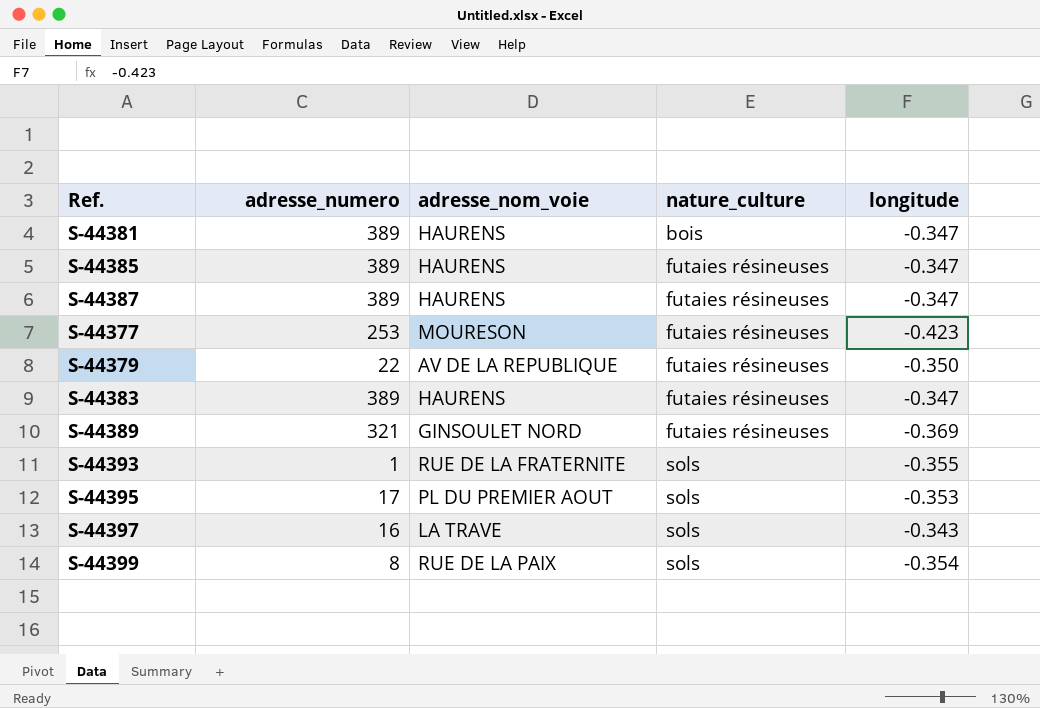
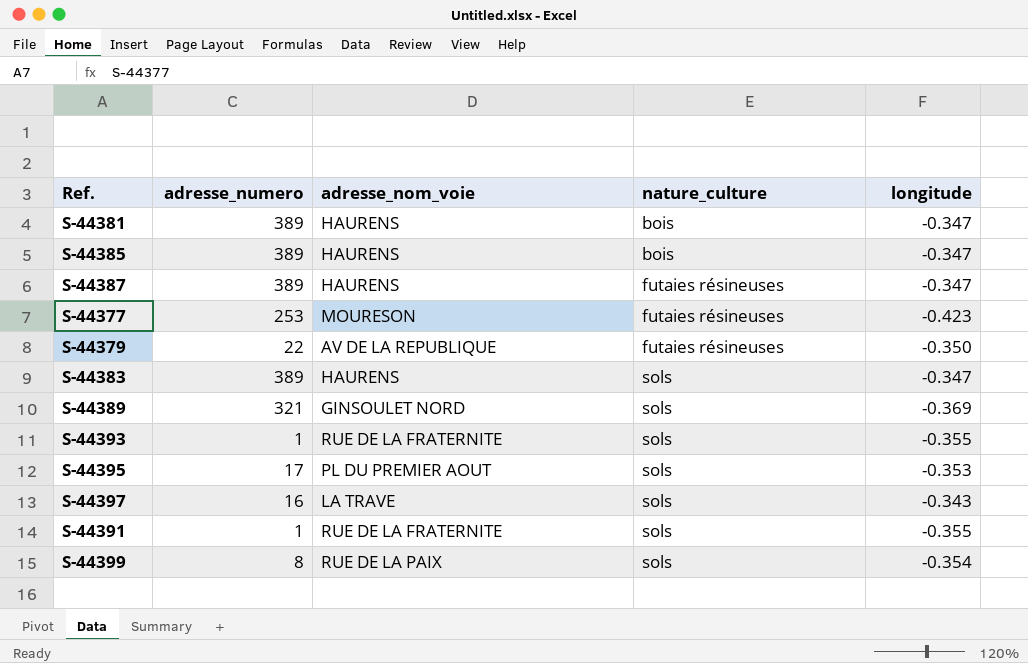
S-44385 | nature_culture: futaies résineuses -> bois
S-44383 | nature_culture: futaies résineuses -> sols
S-44389 | nature_culture: futaies résineuses -> sols
row S-44391: none -> 1 | RUE DE LA FRATERNITE | sols | -0.355

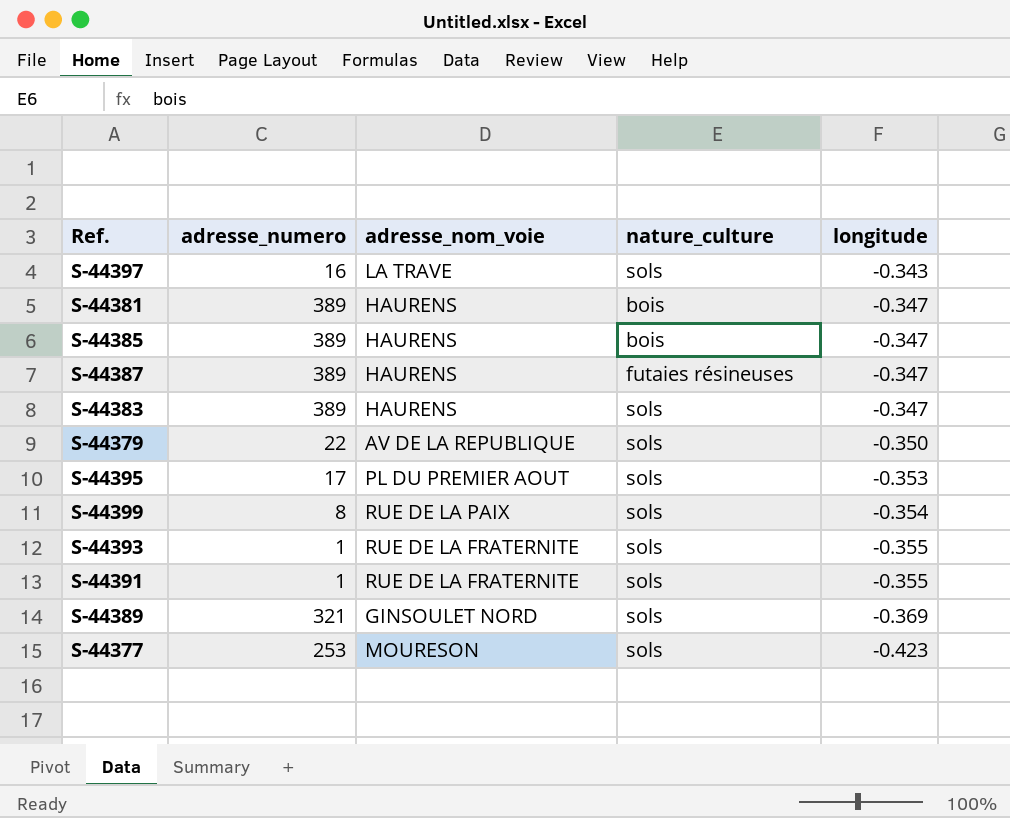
row order: nature_culture ascending -> longitude descending
S-44379 | nature_culture: futaies résineuses -> sols
S-44377 | nature_culture: futaies résineuses -> sols

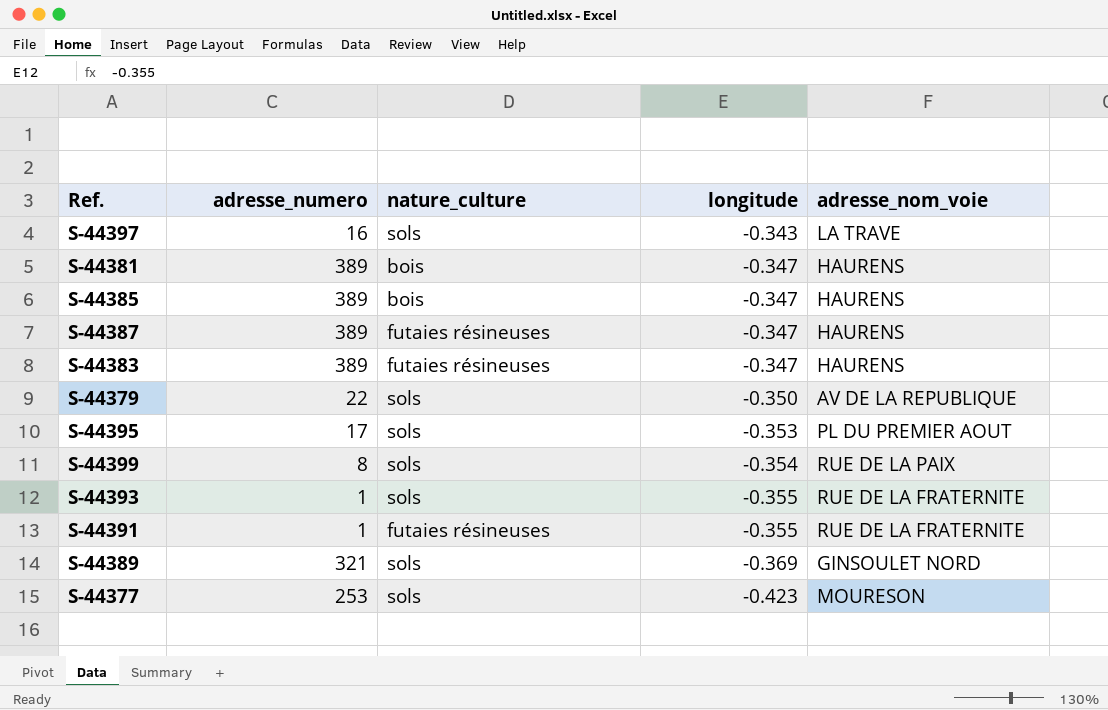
column adresse_nom_voie | position: 3 -> 5
S-44383 | nature_culture: sols -> futaies résineuses
S-44391 | nature_culture: sols -> futaies résineuses

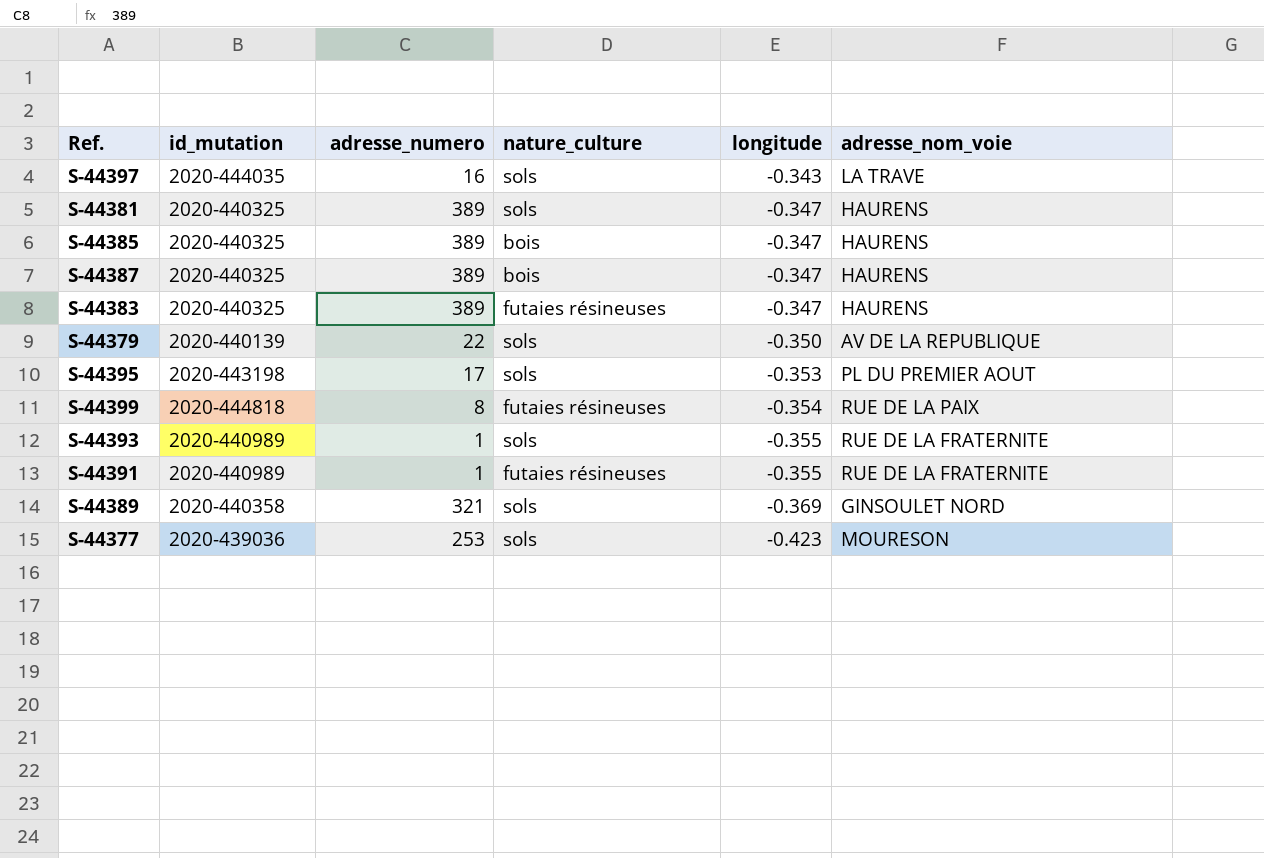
column id_mutation | position: none -> 2
S-44381 | nature_culture: bois -> sols
S-44387 | nature_culture: futaies résineuses -> bois
S-44399 | nature_culture: sols -> futaies résineuses

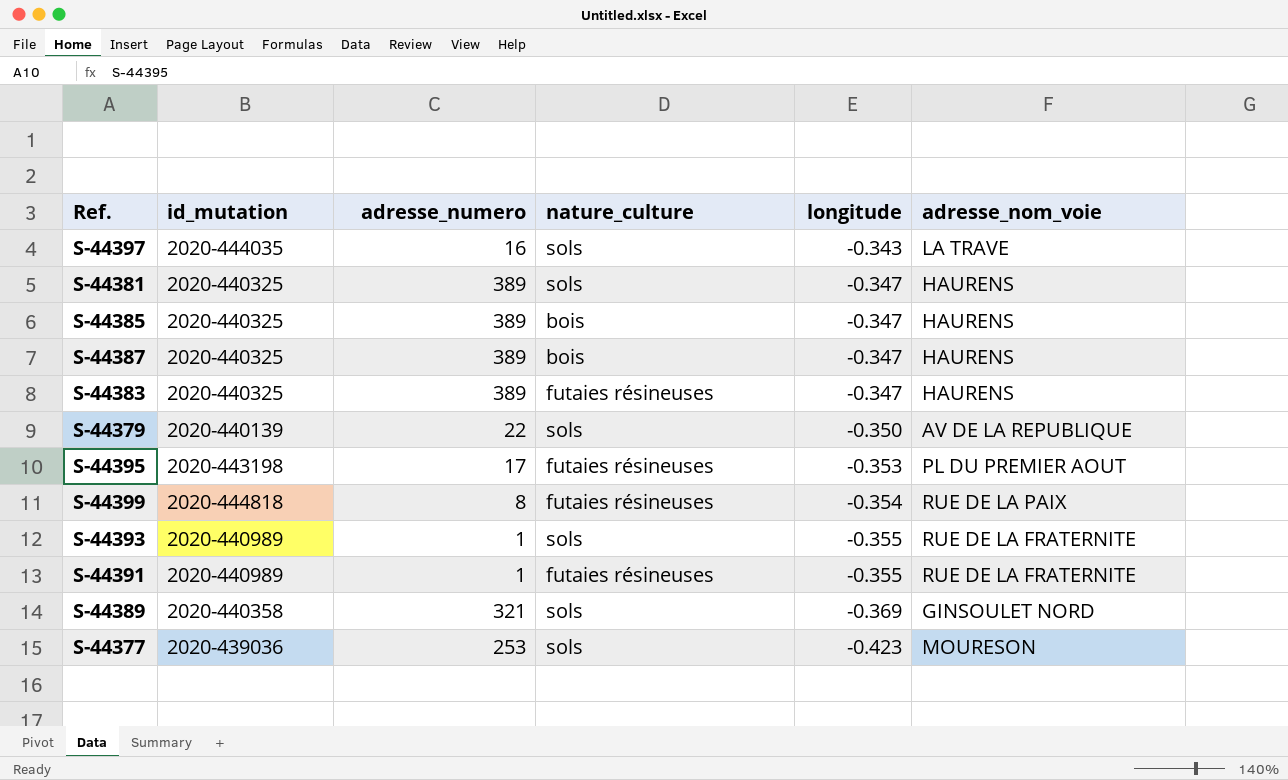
S-44395 | nature_culture: sols -> futaies résineuses

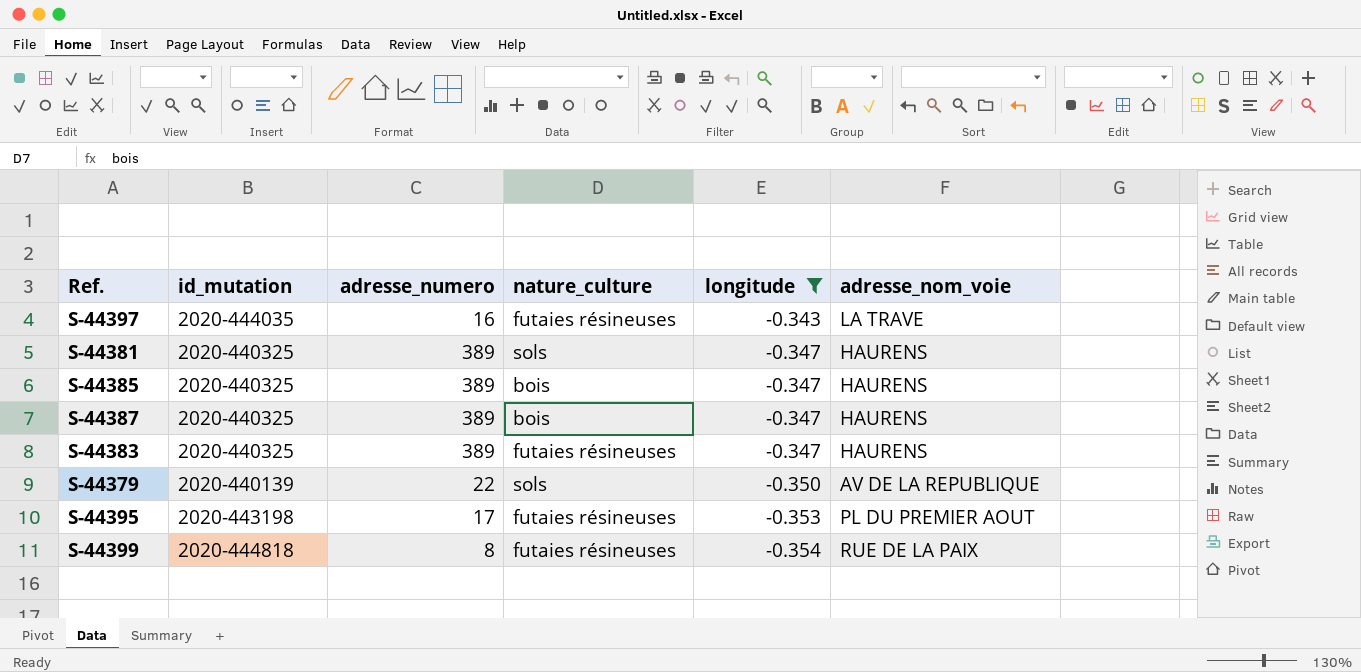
filter: none -> longitude >= -0.354
S-44397 | nature_culture: sols -> futaies résineuses

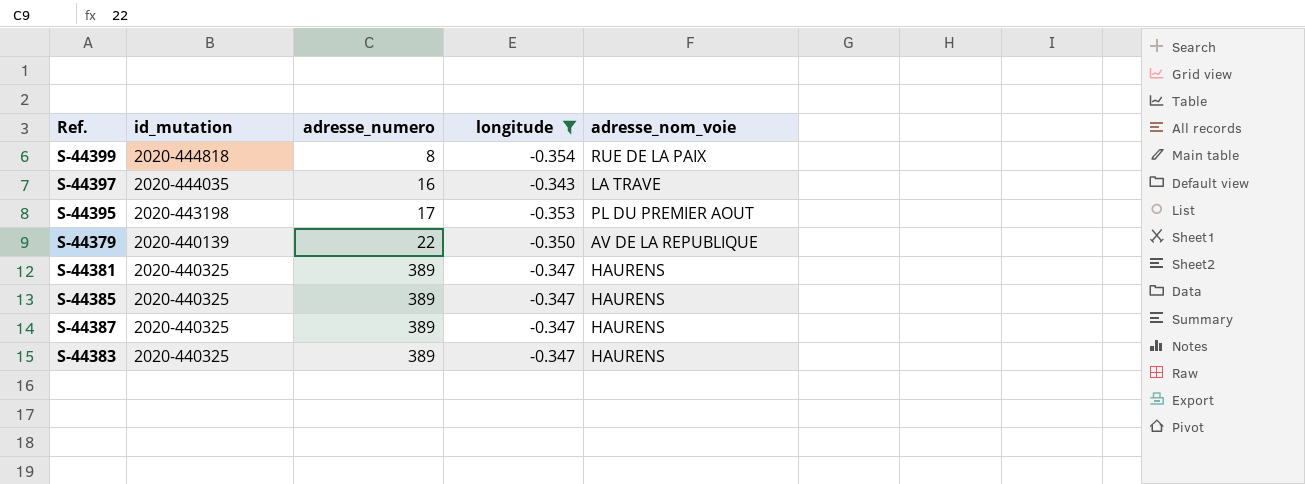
row order: longitude descending -> adresse_numero ascending
column nature_culture | position: 4 -> none

